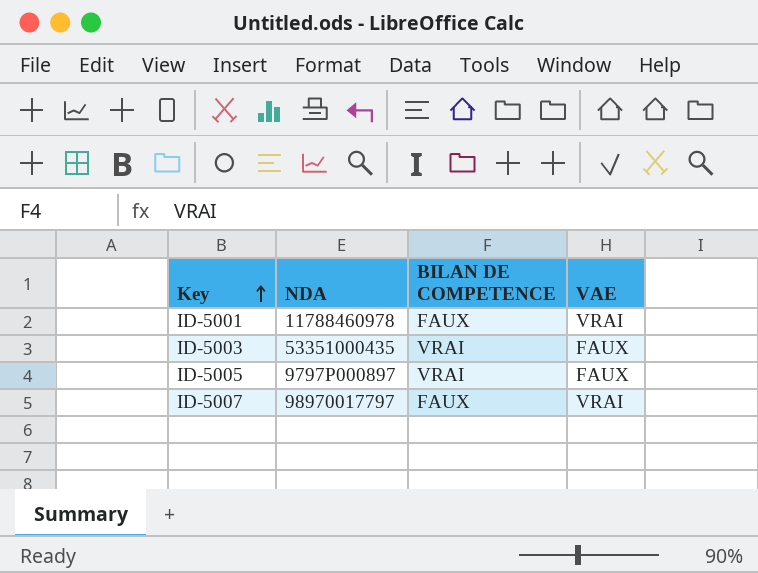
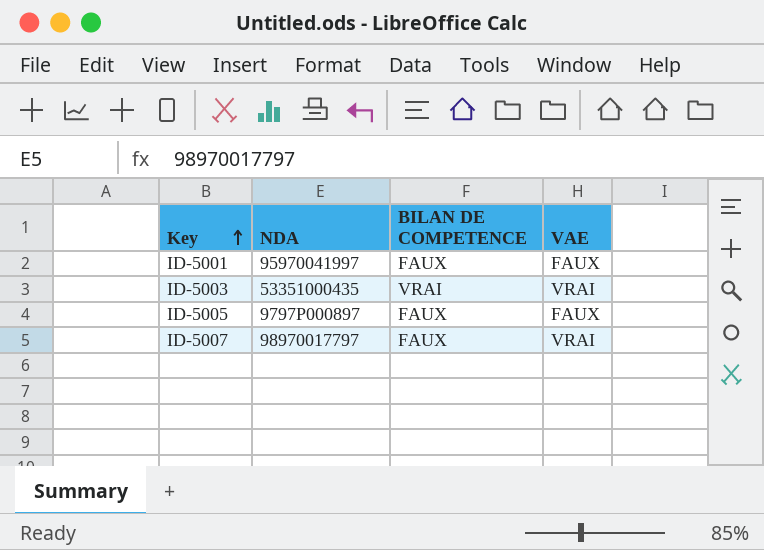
ID-5001 | NDA: 11788460978 -> 95970041997
ID-5001 | VAE: VRAI -> FAUX
ID-5003 | VAE: FAUX -> VRAI
ID-5005 | BILAN DE COMPETENCE: VRAI -> FAUX

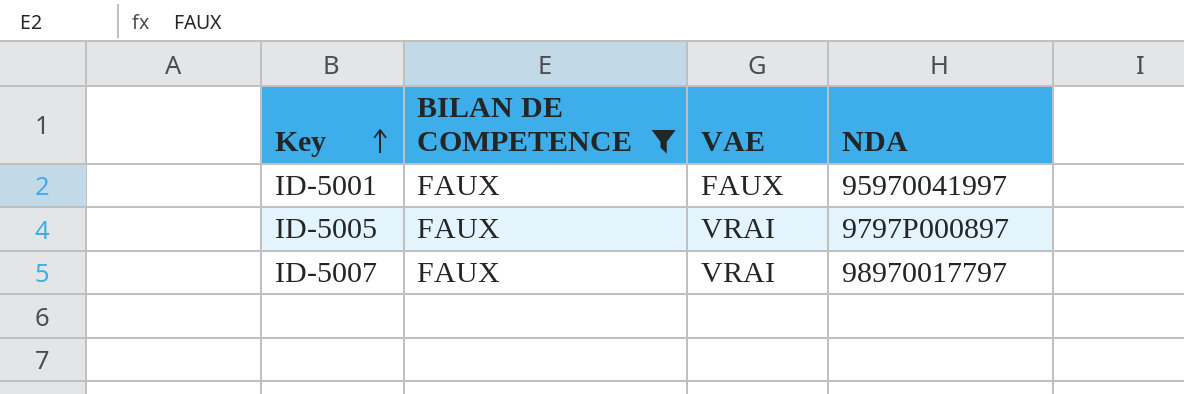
filter: none -> BILAN DE COMPETENCE = FAUX
column NDA | position: 2 -> 4
ID-5005 | VAE: FAUX -> VRAI

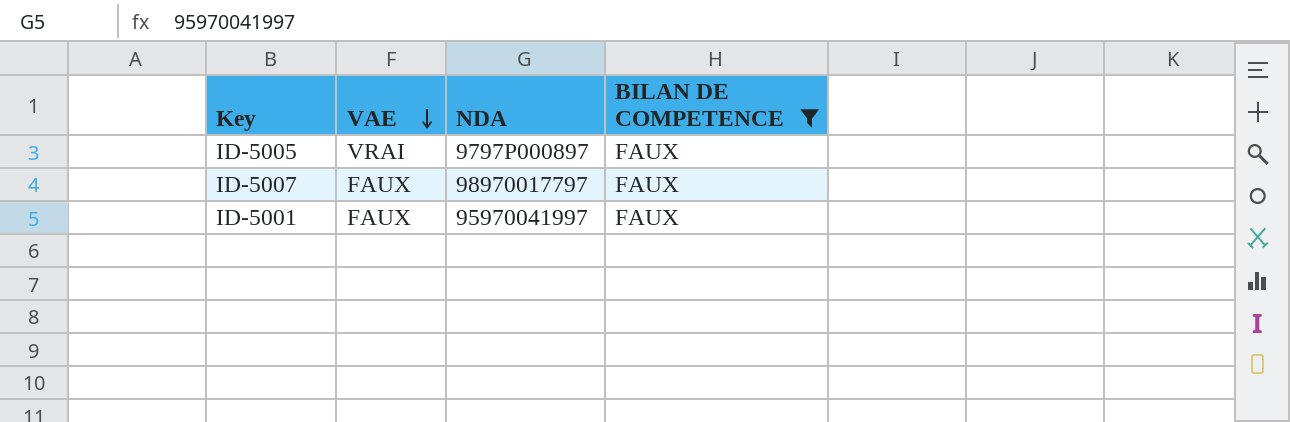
row order: Key ascending -> VAE descending
column BILAN DE COMPETENCE | position: 2 -> 4
ID-5007 | VAE: VRAI -> FAUX

